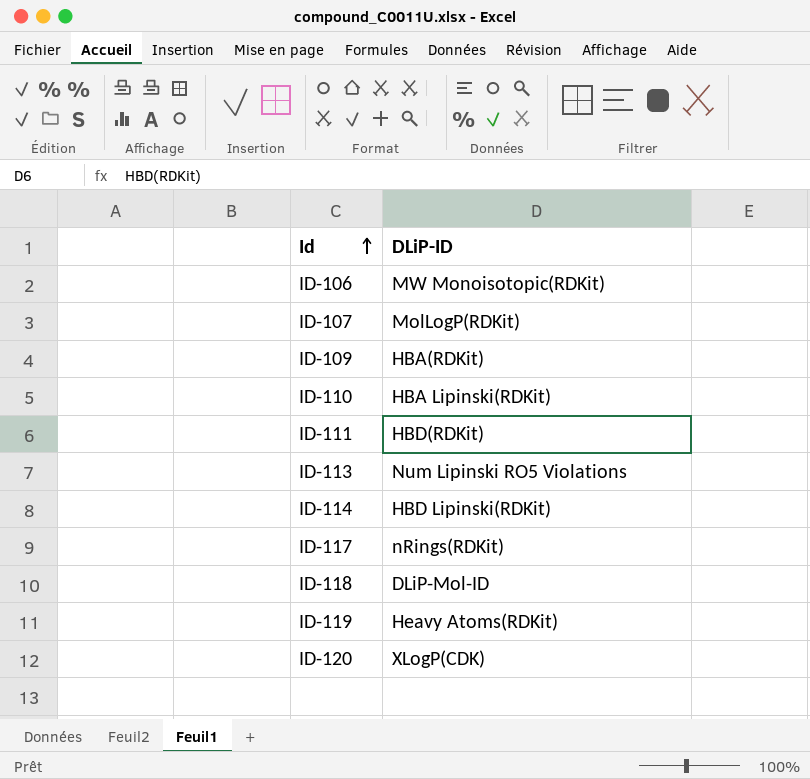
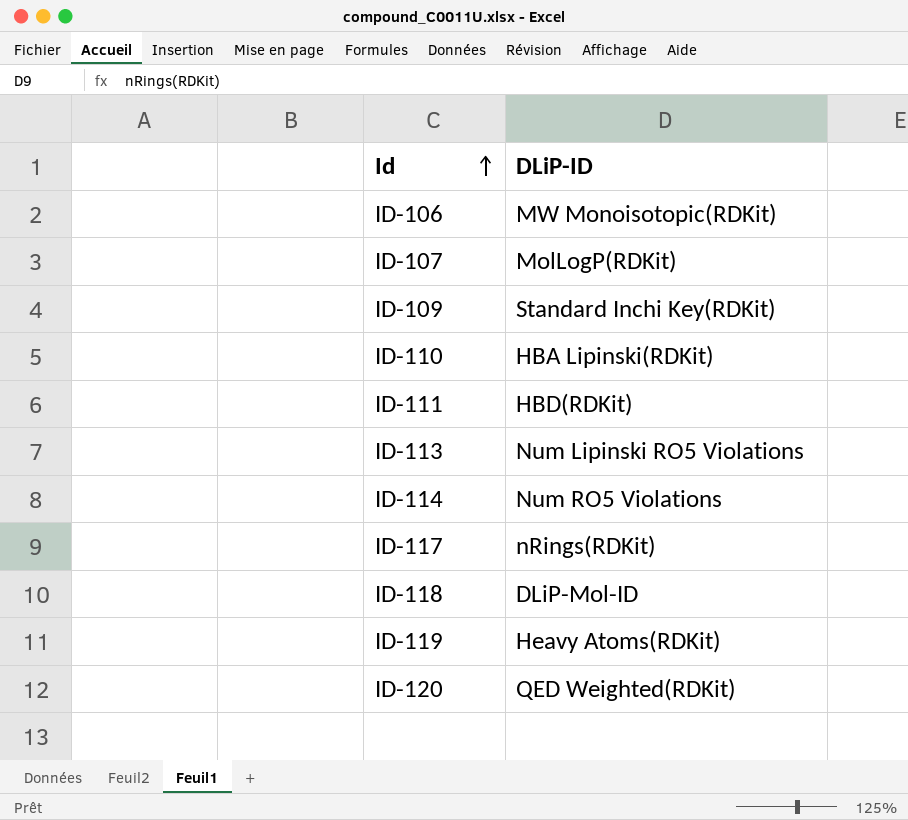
ID-109 | DLiP-ID: HBA(RDKit) -> Standard Inchi Key(RDKit)
ID-114 | DLiP-ID: HBD Lipinski(RDKit) -> Num RO5 Violations
ID-120 | DLiP-ID: XLogP(CDK) -> QED Weighted(RDKit)

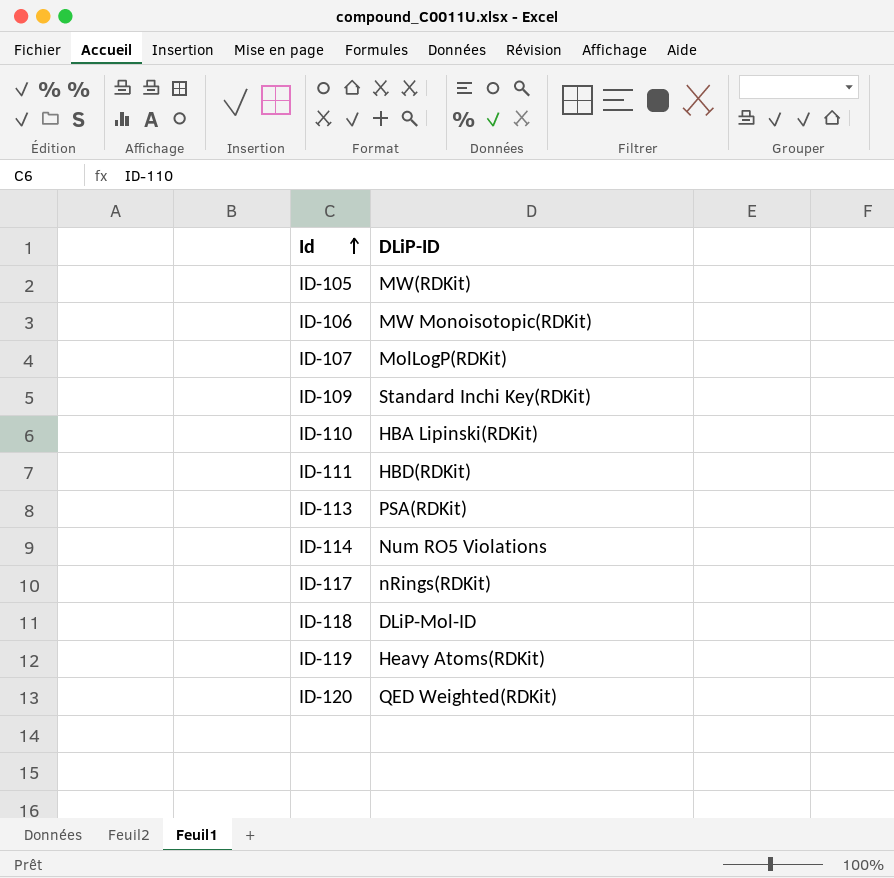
row ID-105: none -> MW(RDKit)
ID-113 | DLiP-ID: Num Lipinski RO5 Violations -> PSA(RDKit)

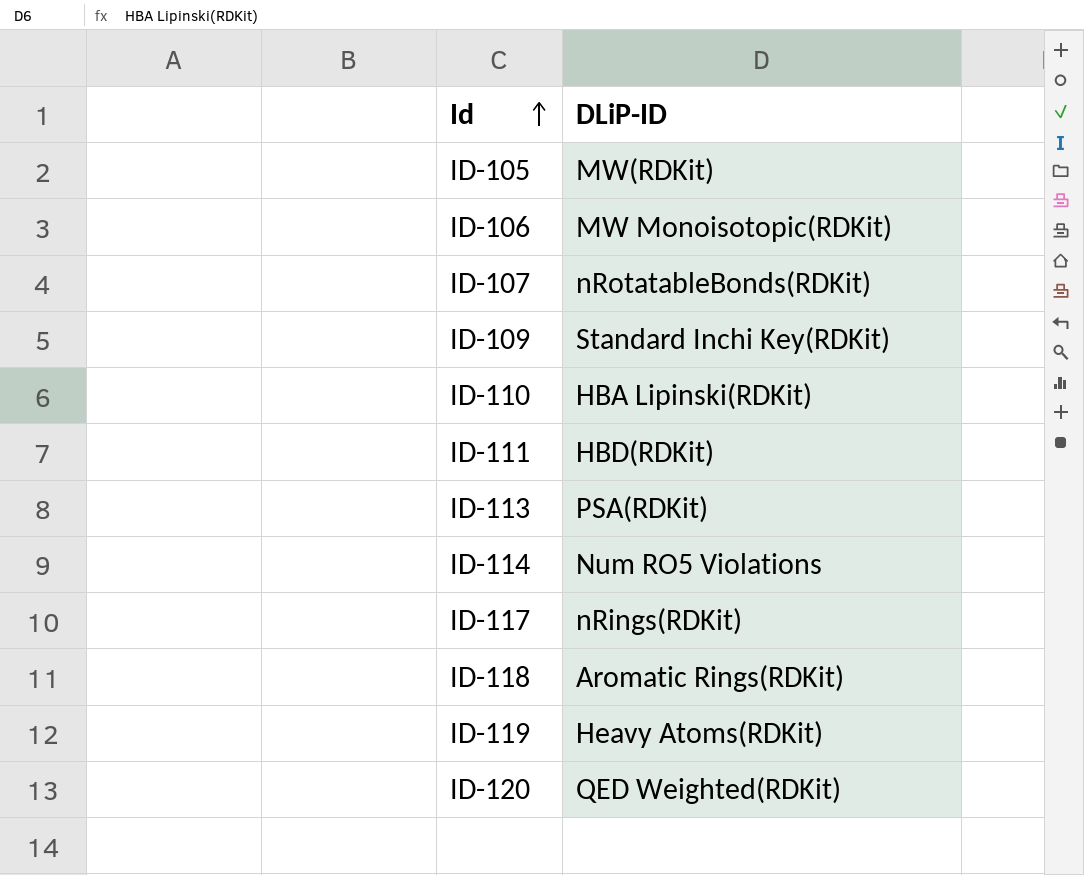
ID-107 | DLiP-ID: MolLogP(RDKit) -> nRotatableBonds(RDKit)
ID-118 | DLiP-ID: DLiP-Mol-ID -> Aromatic Rings(RDKit)

